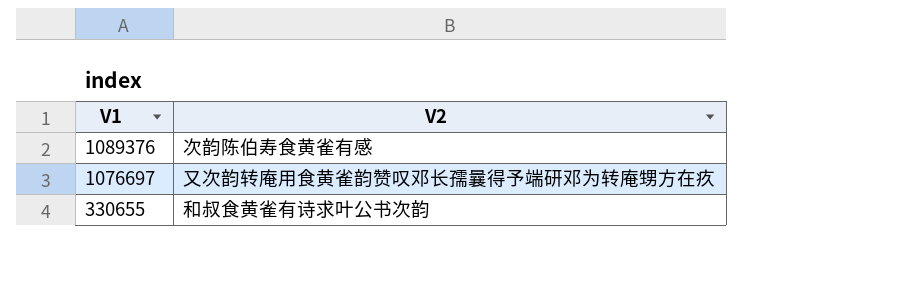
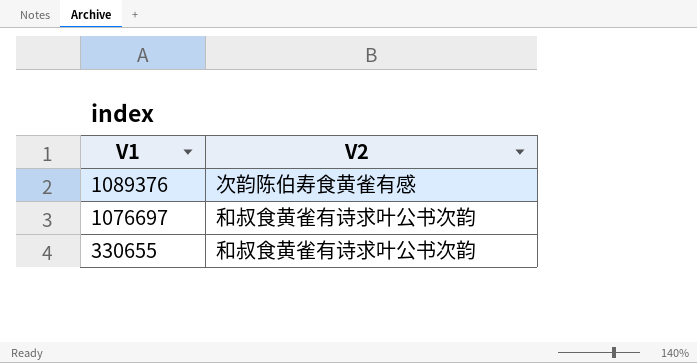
1076697 | V2: 又次韵转庵用食黄雀韵赞叹邓长孺曩得予端研邓为转庵甥方在疚 -> 和叔食黄雀有诗求叶公书次韵

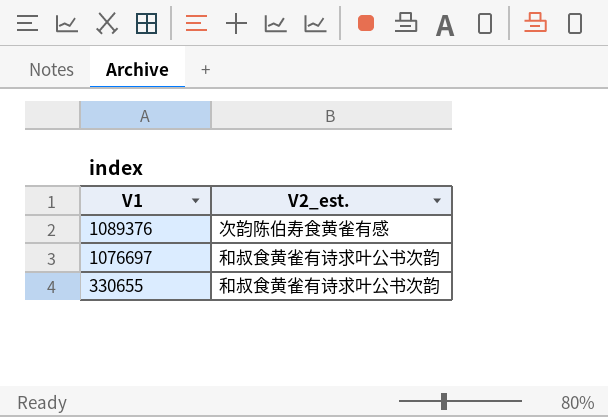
column name: V2 -> V2_est.

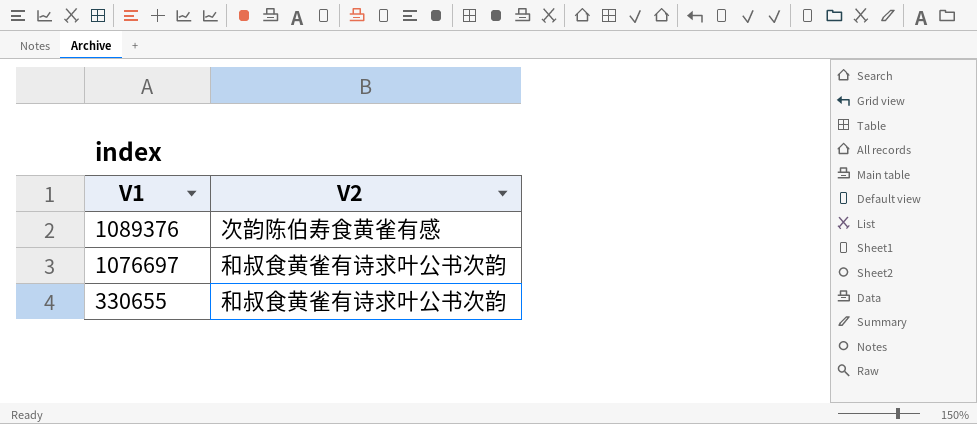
column name: V2_est. -> V2

